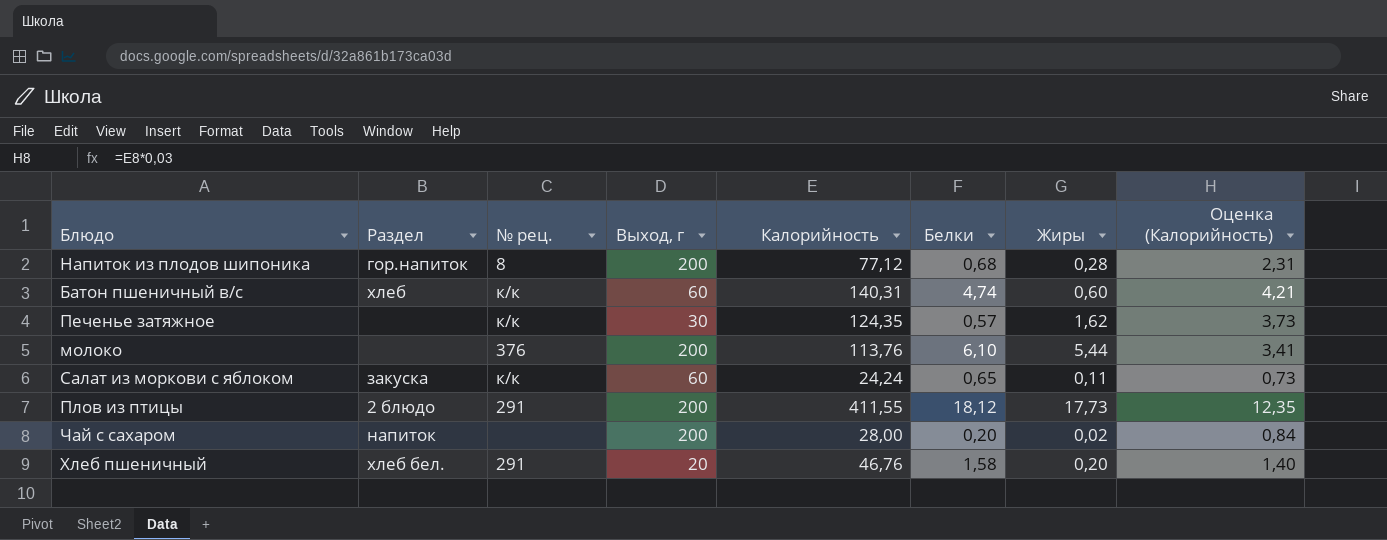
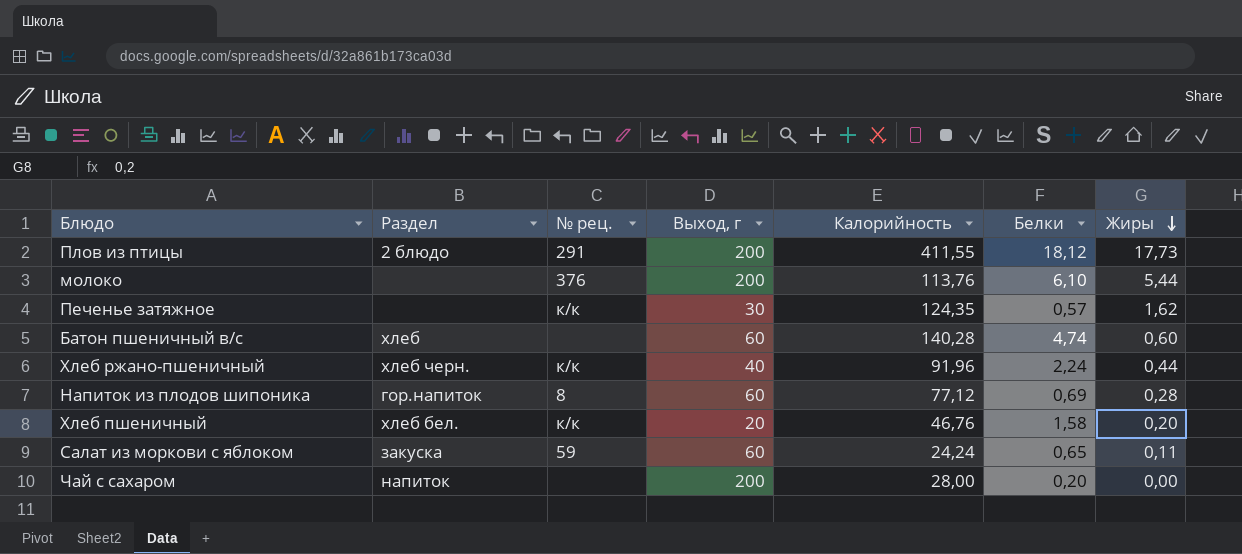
row order: none -> Жиры descending
column Оценка (Калорийность) | formula: [Калорийность] * 0,03 -> none
Батон пшеничный в/с | № рец.: к/к -> none
Батон пшеничный в/с | Калорийность: 140,31 -> 140,28
row Хлеб ржано-пшеничный: none -> хлеб черн. | к/к | 40 | 91,96 | 2,24 | 0,44
Напиток из плодов шипоника | Выход, г: 200 -> 60
Напиток из плодов шипоника | Белки: 0,68 -> 0,69
Хлеб пшеничный | № рец.: 291 -> к/к
Салат из моркови с яблоком | № рец.: к/к -> 59
Чай с сахаром | Жиры: 0,02 -> 0,00

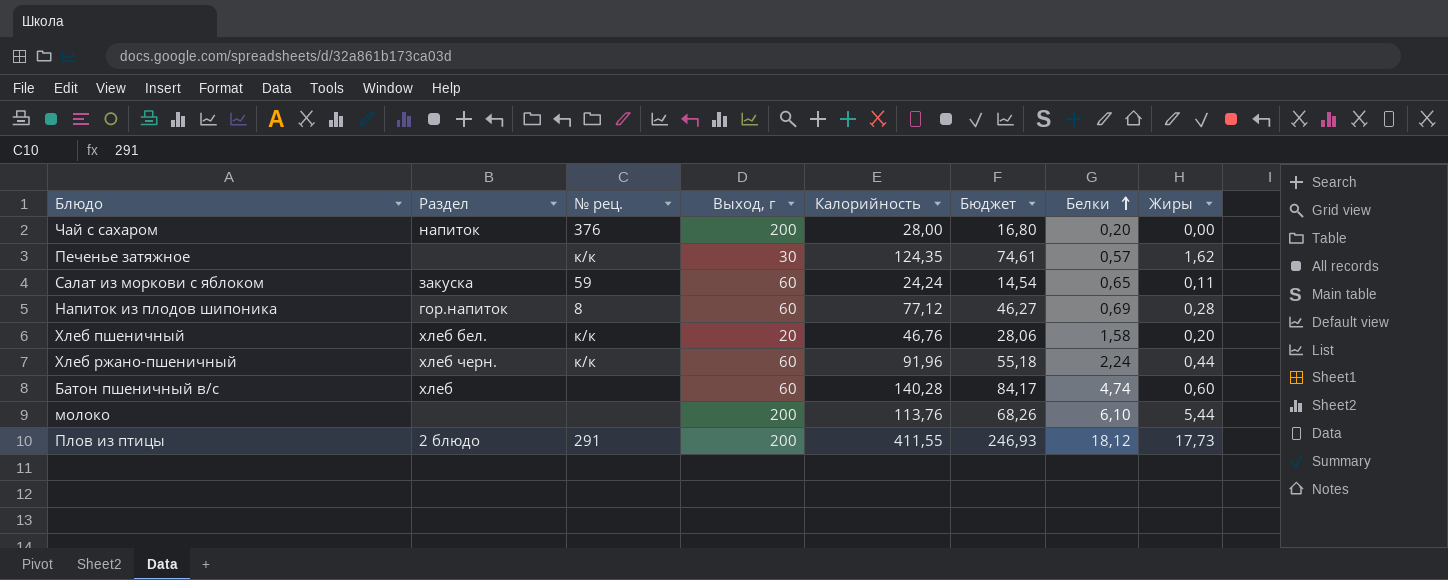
row order: Жиры descending -> Белки ascending
column Бюджет | formula: none -> [Калорийность] * 0,6
Чай с сахаром | № рец.: none -> 376
Хлеб ржано-пшеничный | Выход, г: 40 -> 60
молоко | № рец.: 376 -> none

